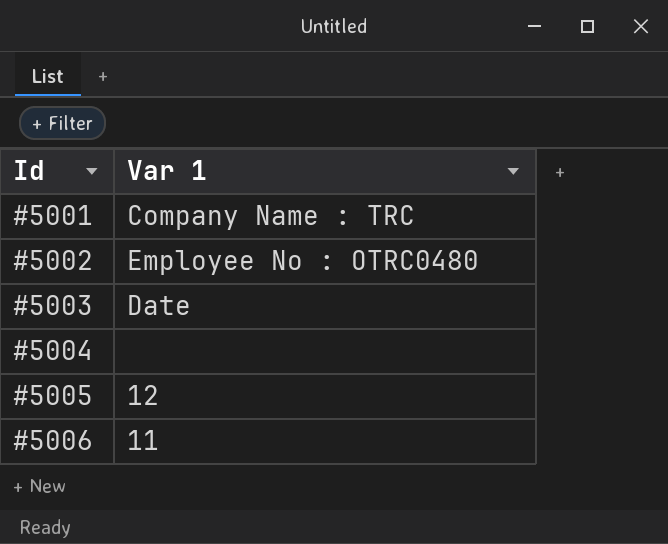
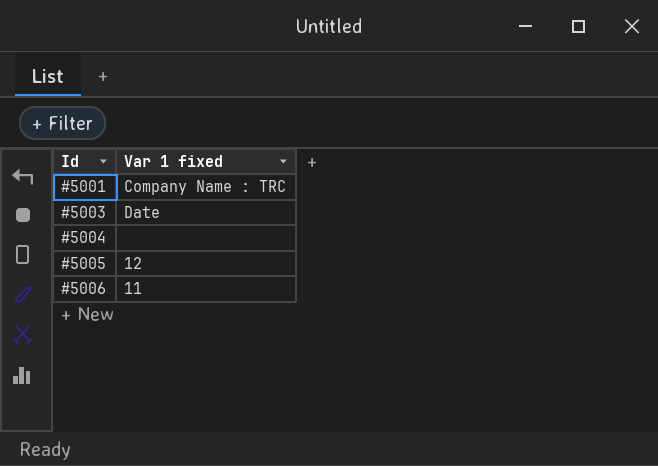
column name: Var 1 -> Var 1 fixed
row #5002: Employee No : OTRC0480 -> none

